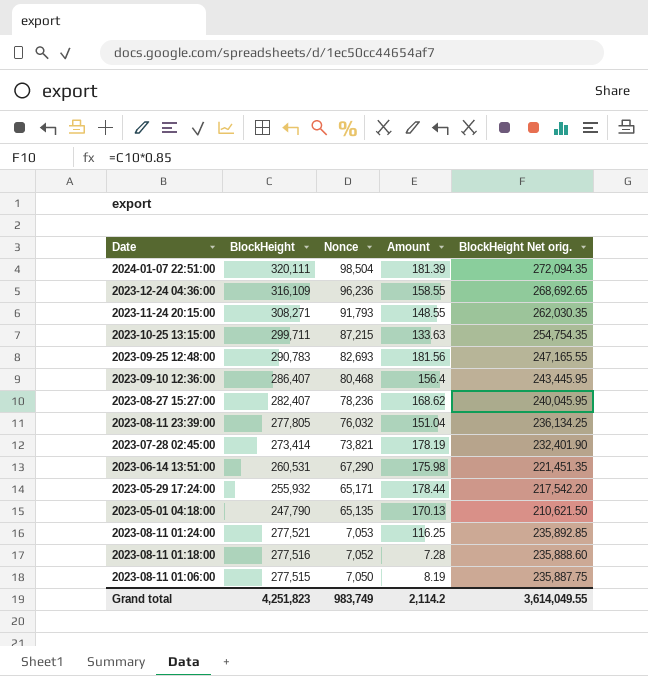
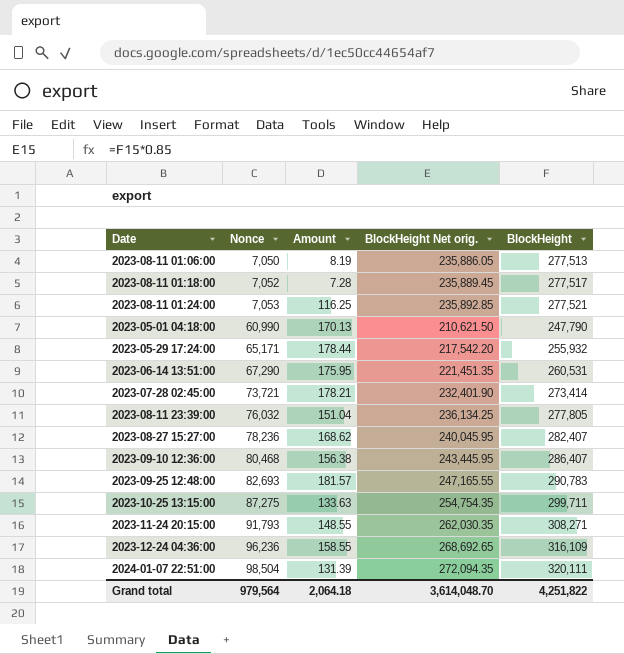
row order: Nonce descending -> Nonce ascending
column BlockHeight | position: 2 -> 5
2023-08-11 01:06:00 | BlockHeight Net orig.: 235,887.75 -> 235,886.05
2023-08-11 01:06:00 | BlockHeight: 277,515 -> 277,513
2023-08-11 01:18:00 | BlockHeight Net orig.: 235,888.60 -> 235,889.45
2023-08-11 01:18:00 | BlockHeight: 277,516 -> 277,517
2023-05-01 04:18:00 | Nonce: 65,135 -> 60,990
2023-06-14 13:51:00 | Amount: 175.98 -> 175.95
2023-07-28 02:45:00 | Nonce: 73,821 -> 73,721
2023-07-28 02:45:00 | Amount: 178.19 -> 178.21
2023-09-10 12:36:00 | Amount: 156.4 -> 156.38
2023-09-25 12:48:00 | Amount: 181.56 -> 181.57
2023-10-25 13:15:00 | Nonce: 87,215 -> 87,275
2024-01-07 22:51:00 | Amount: 181.39 -> 131.39
Grand total | Nonce: 983,749 -> 979,564
Grand total | Amount: 2,114.2 -> 2,064.18
Grand total | BlockHeight Net orig.: 3,614,049.55 -> 3,614,048.70
Grand total | BlockHeight: 4,251,823 -> 4,251,822

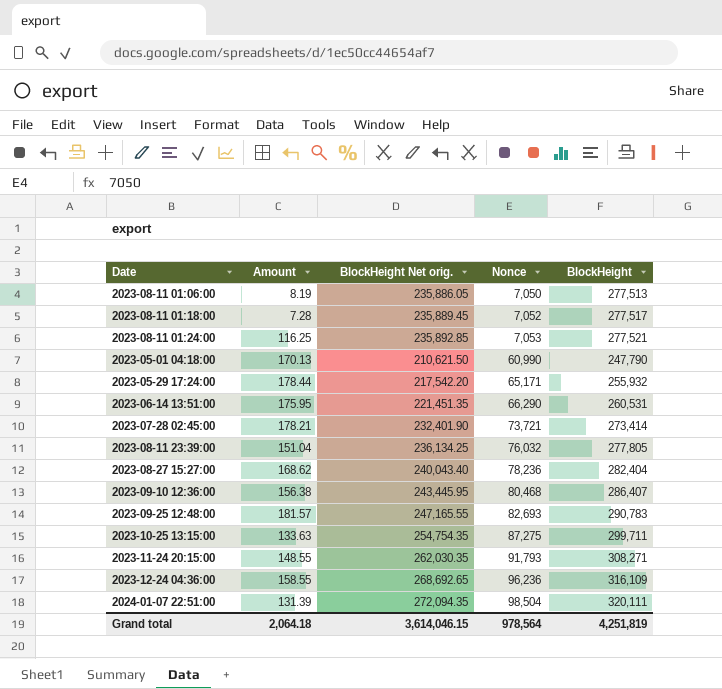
column Nonce | position: 2 -> 4
2023-06-14 13:51:00 | Nonce: 67,290 -> 66,290
2023-08-27 15:27:00 | BlockHeight Net orig.: 240,045.95 -> 240,043.40
2023-08-27 15:27:00 | BlockHeight: 282,407 -> 282,404
Grand total | BlockHeight Net orig.: 3,614,048.70 -> 3,614,046.15
Grand total | Nonce: 979,564 -> 978,564
Grand total | BlockHeight: 4,251,822 -> 4,251,819

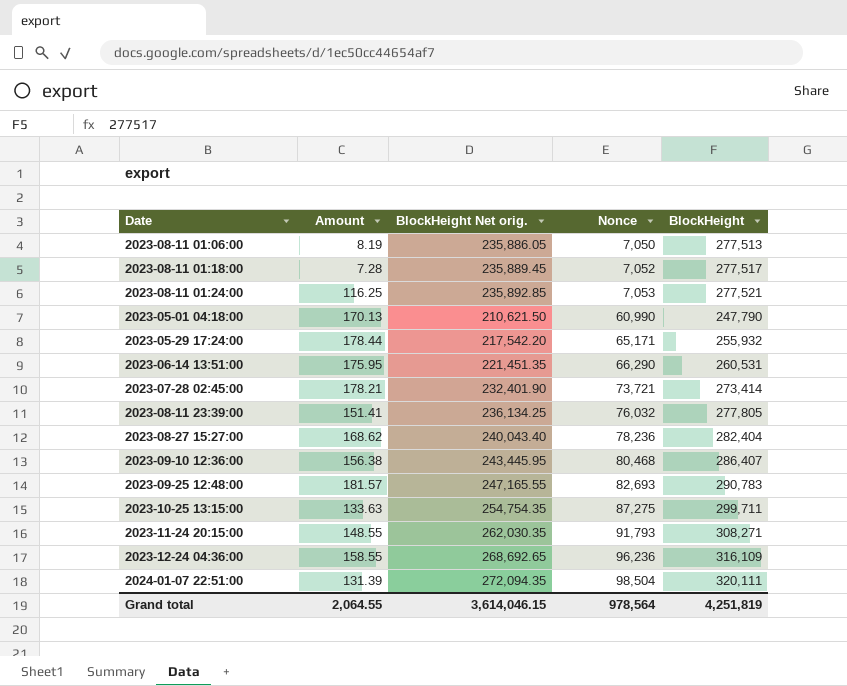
2023-08-11 23:39:00 | Amount: 151.04 -> 151.41
Grand total | Amount: 2,064.18 -> 2,064.55

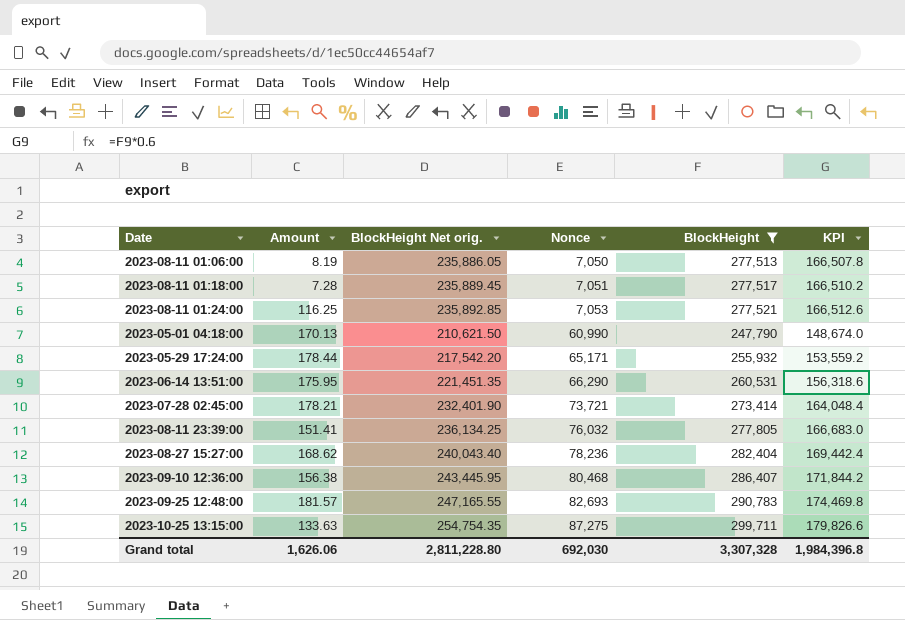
filter: none -> BlockHeight <= 299,711
column KPI | formula: none -> [BlockHeight] * 0.6
2023-08-11 01:18:00 | Nonce: 7,052 -> 7,051
Grand total | Amount: 2,064.55 -> 1,626.06
Grand total | BlockHeight Net orig.: 3,614,046.15 -> 2,811,228.80
Grand total | Nonce: 978,564 -> 692,030
Grand total | BlockHeight: 4,251,819 -> 3,307,328

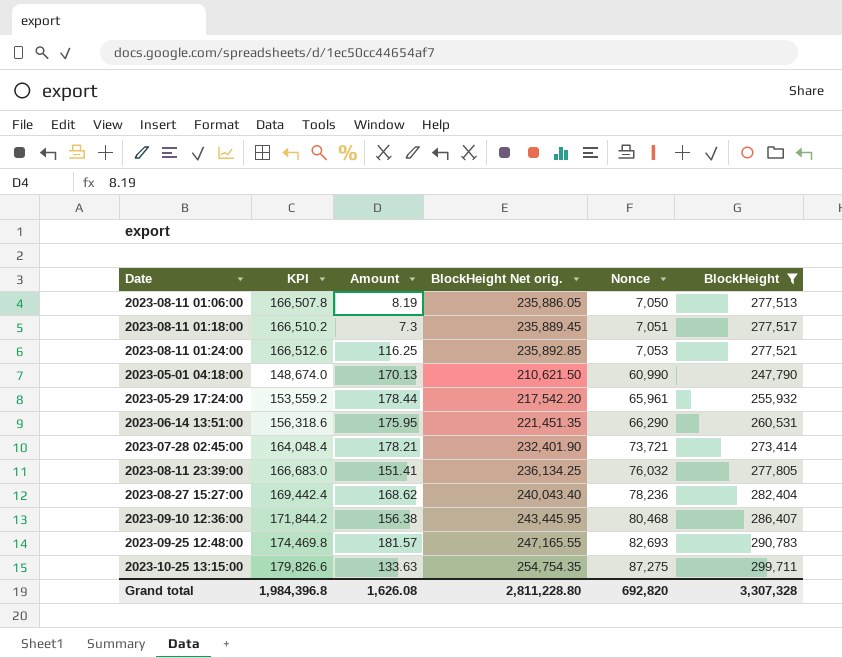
column KPI | position: 6 -> 2
2023-08-11 01:18:00 | Amount: 7.28 -> 7.3
2023-05-29 17:24:00 | Nonce: 65,171 -> 65,961
Grand total | Amount: 1,626.06 -> 1,626.08
Grand total | Nonce: 692,030 -> 692,820

